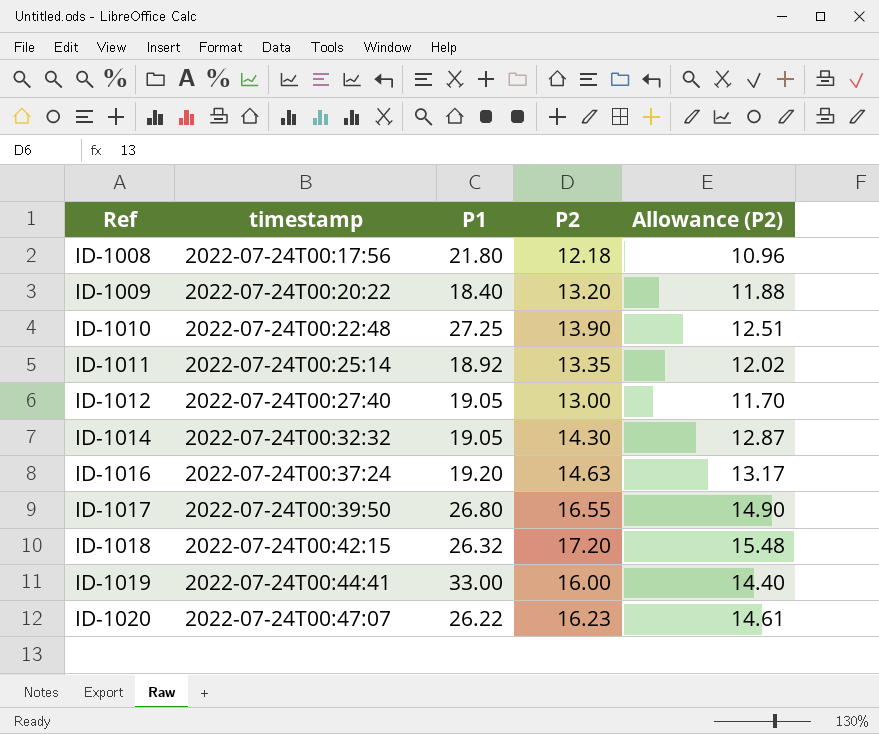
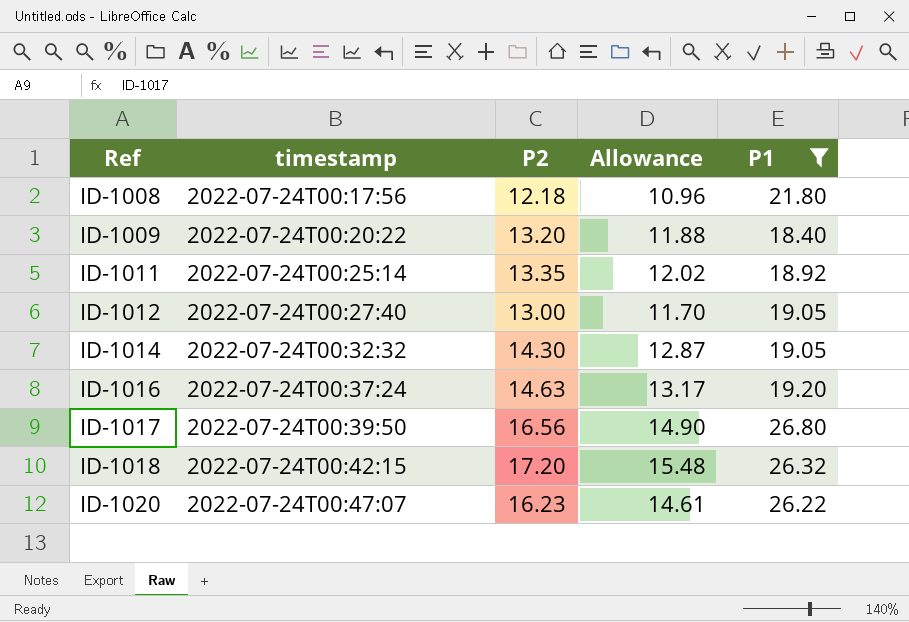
filter: none -> P1 <= 26.80
column name: Allowance (P2) -> Allowance
column P1 | position: 3 -> 5
ID-1017 | P2: 16.55 -> 16.56

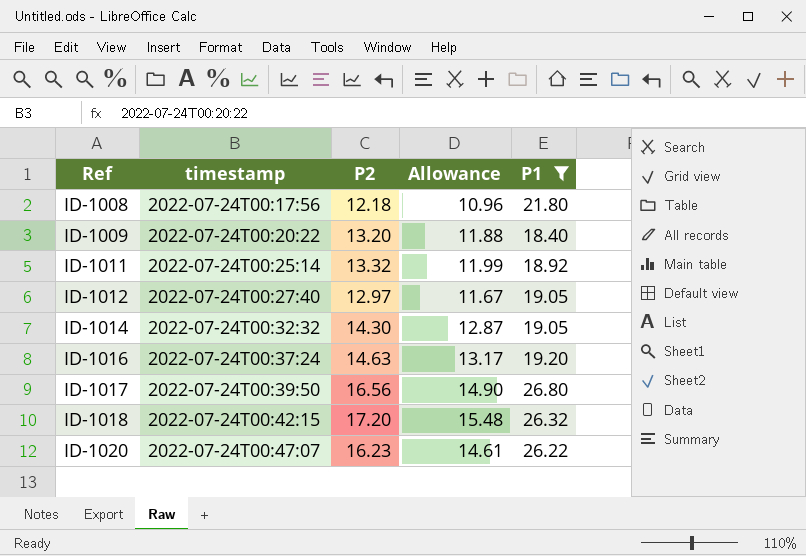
ID-1011 | P2: 13.35 -> 13.32
ID-1011 | Allowance: 12.02 -> 11.99
ID-1012 | P2: 13.00 -> 12.97
ID-1012 | Allowance: 11.70 -> 11.67

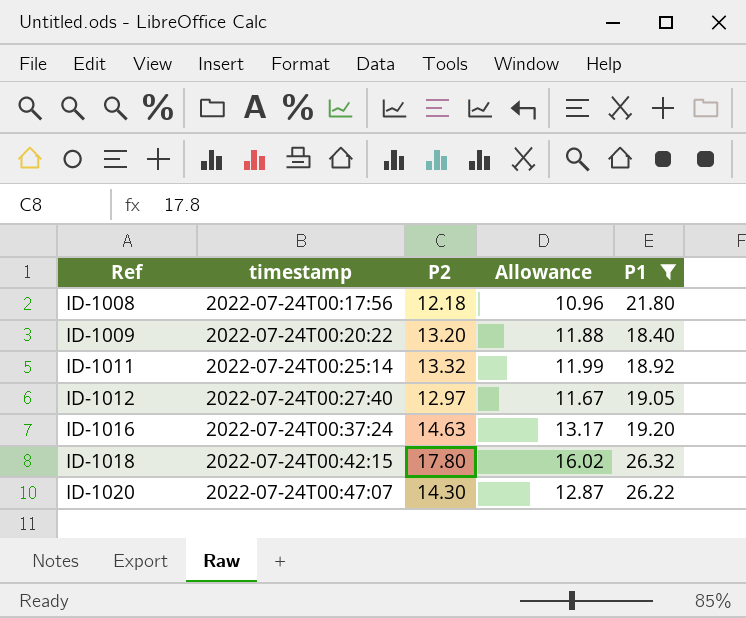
row ID-1014: 2022-07-24T00:32:32 | 14.30 | 12.87 | 19.05 -> none
row ID-1017: 2022-07-24T00:39:50 | 16.56 | 14.90 | 26.80 -> none
ID-1018 | P2: 17.20 -> 17.80
ID-1018 | Allowance: 15.48 -> 16.02
ID-1020 | P2: 16.23 -> 14.30
ID-1020 | Allowance: 14.61 -> 12.87

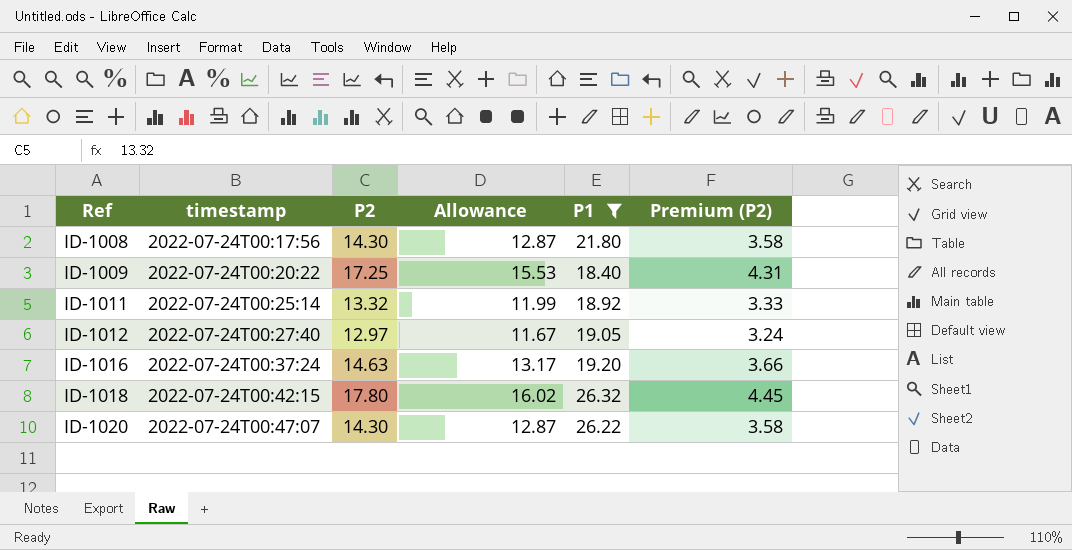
column Premium (P2) | formula: none -> [P2] * 0.25
ID-1008 | P2: 12.18 -> 14.30
ID-1008 | Allowance: 10.96 -> 12.87
ID-1009 | P2: 13.20 -> 17.25
ID-1009 | Allowance: 11.88 -> 15.53

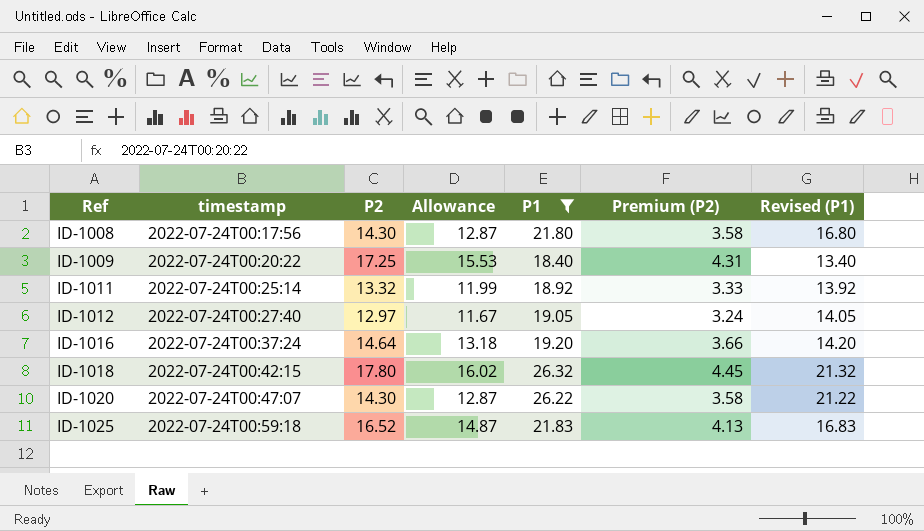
column Revised (P1) | formula: none -> [P1] - 5
ID-1016 | P2: 14.63 -> 14.64
ID-1016 | Allowance: 13.17 -> 13.18
row ID-1025: none -> 2022-07-24T00:59:18 | 16.52 | 14.87 | 21.83 | 4.13 | 16.83

